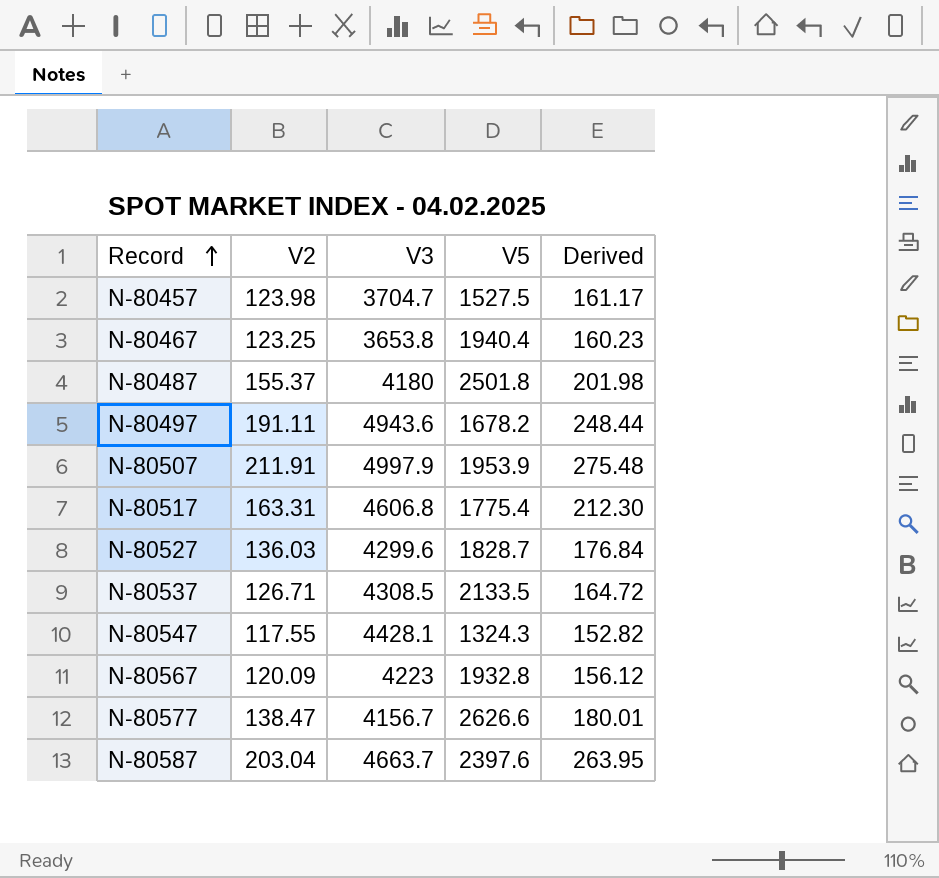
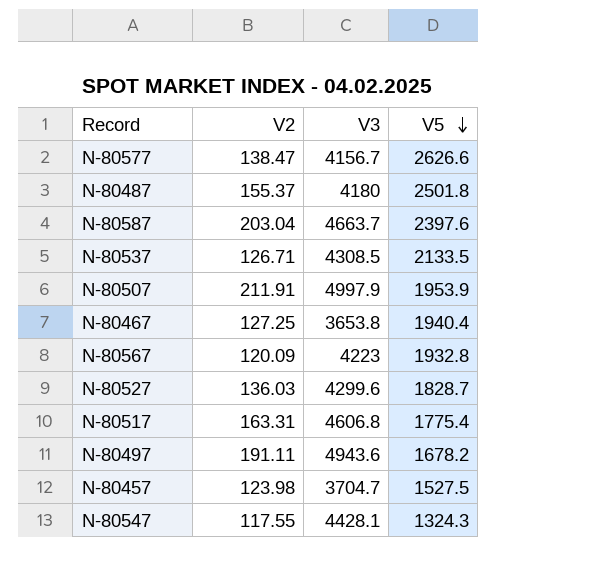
row order: Record ascending -> V5 descending
column Derived | formula: [V2] * 1.3 -> none
N-80467 | V2: 123.25 -> 127.25

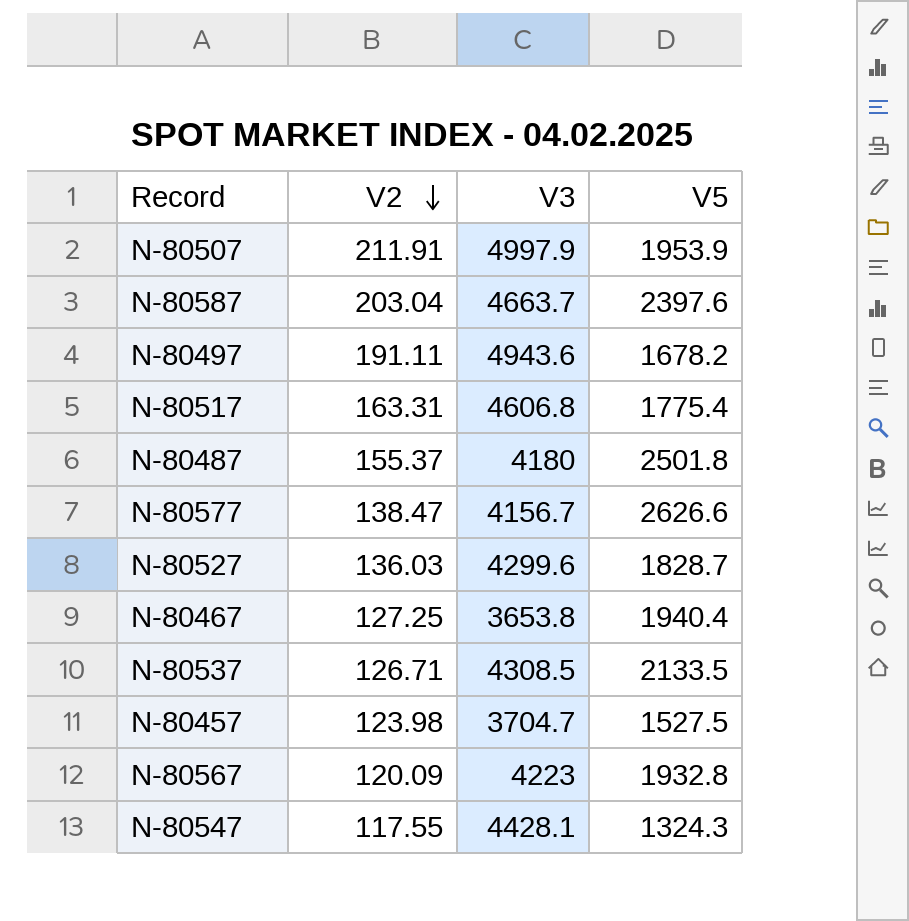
row order: V5 descending -> V2 descending

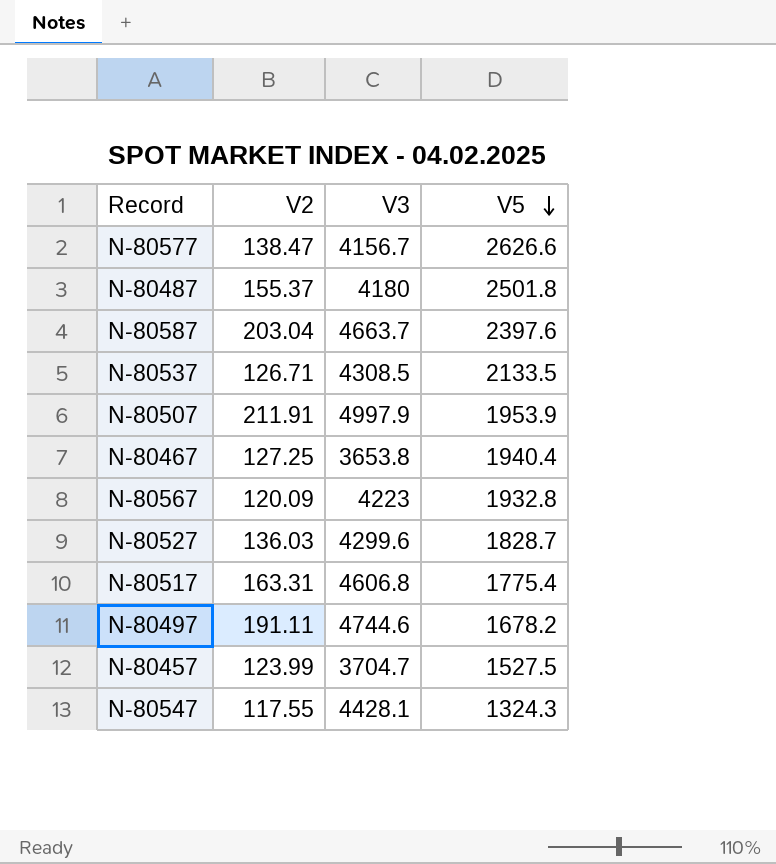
row order: V2 descending -> V5 descending
N-80497 | V3: 4943.6 -> 4744.6
N-80457 | V2: 123.98 -> 123.99

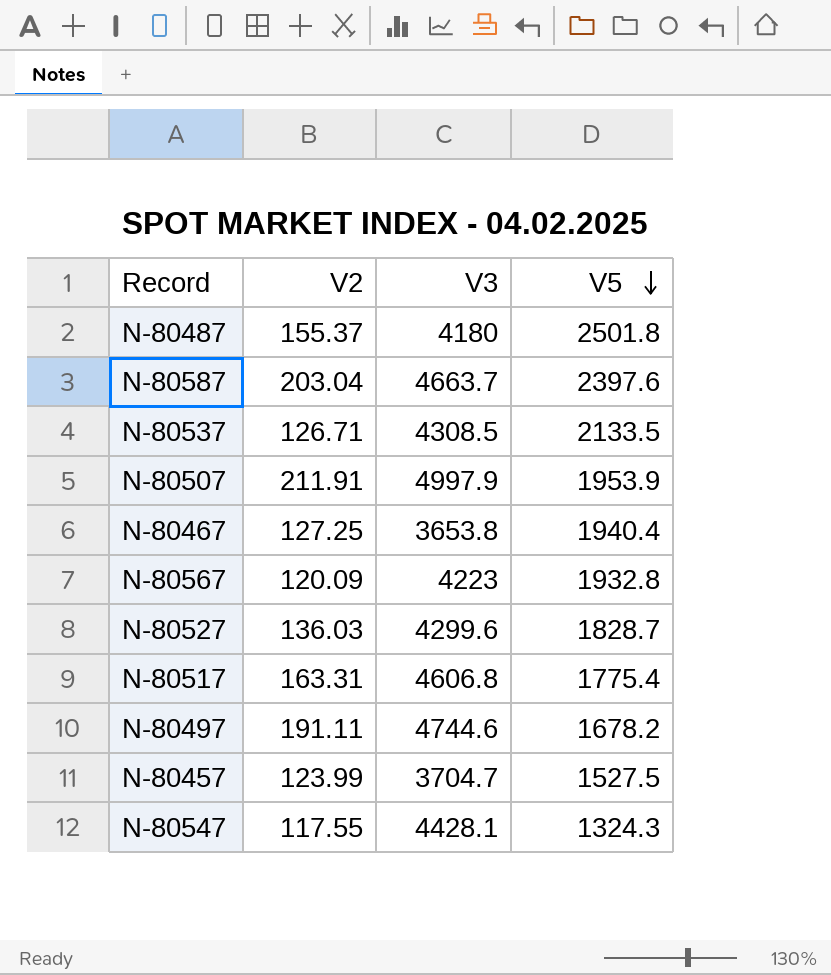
row N-80577: 138.47 | 4156.7 | 2626.6 -> none

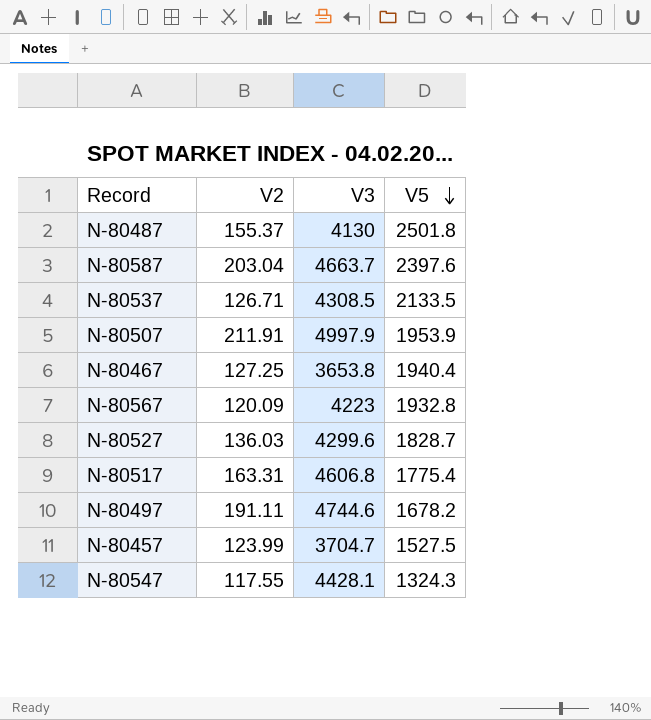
N-80487 | V3: 4180 -> 4130

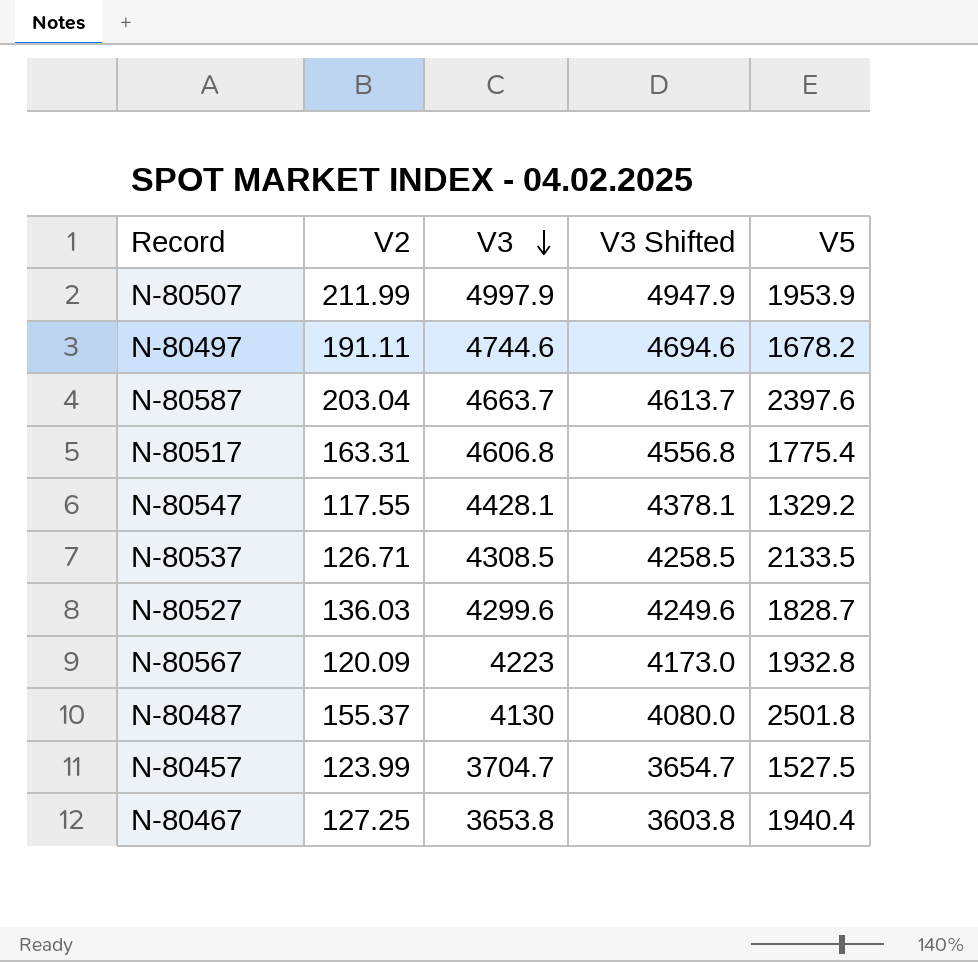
row order: V5 descending -> V3 descending
column V3 Shifted | formula: none -> [V3] - 50
N-80507 | V2: 211.91 -> 211.99
N-80547 | V5: 1324.3 -> 1329.2

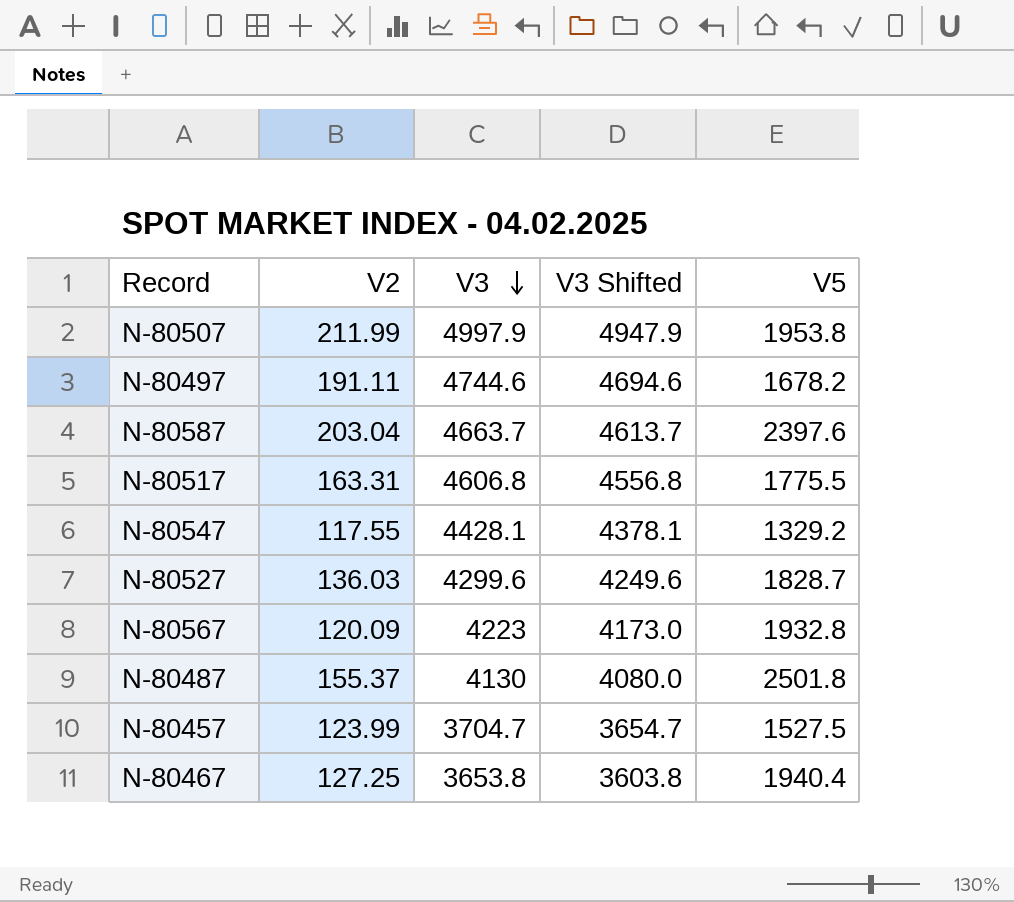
row N-80537: 126.71 | 4308.5 | 4258.5 | 2133.5 -> none
N-80507 | V5: 1953.9 -> 1953.8
N-80517 | V5: 1775.4 -> 1775.5

